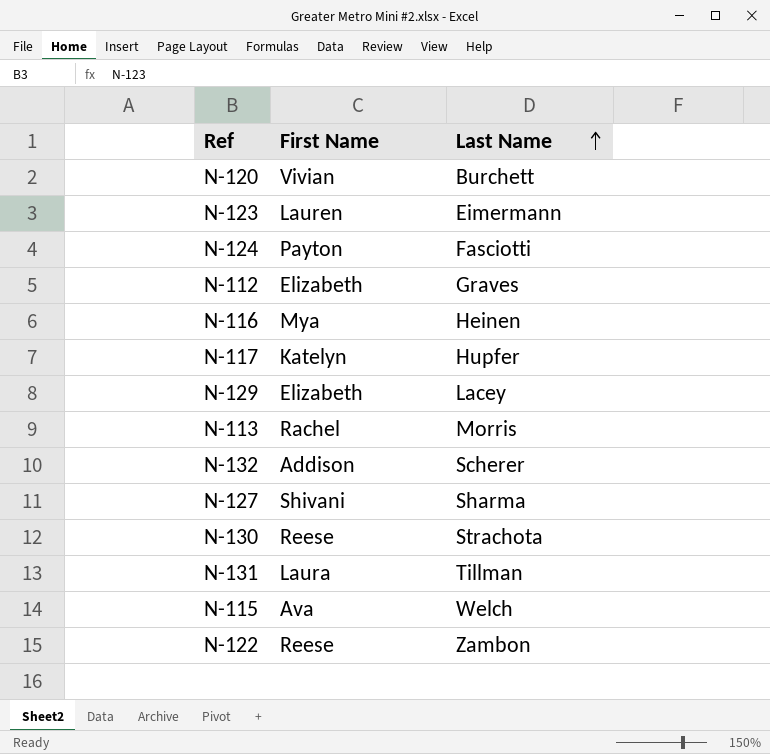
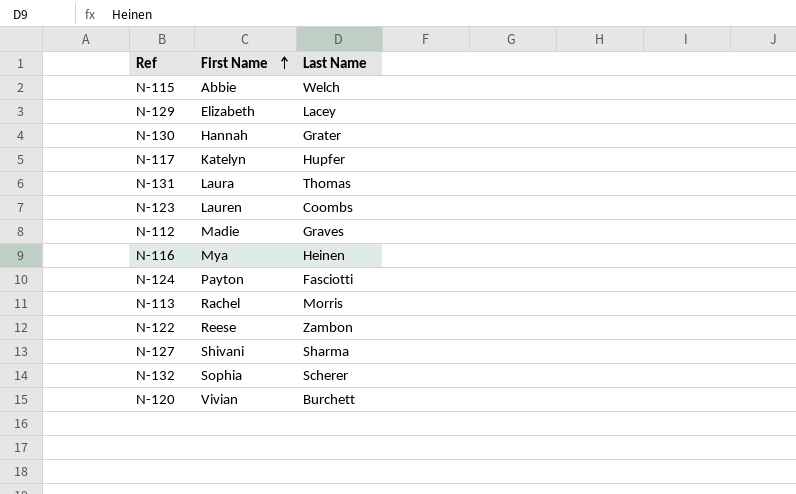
row order: Last Name ascending -> First Name ascending
N-115 | First Name: Ava -> Abbie
N-130 | First Name: Reese -> Hannah
N-130 | Last Name: Strachota -> Grater
N-131 | Last Name: Tillman -> Thomas
N-123 | Last Name: Eimermann -> Coombs
N-112 | First Name: Elizabeth -> Madie
N-132 | First Name: Addison -> Sophia

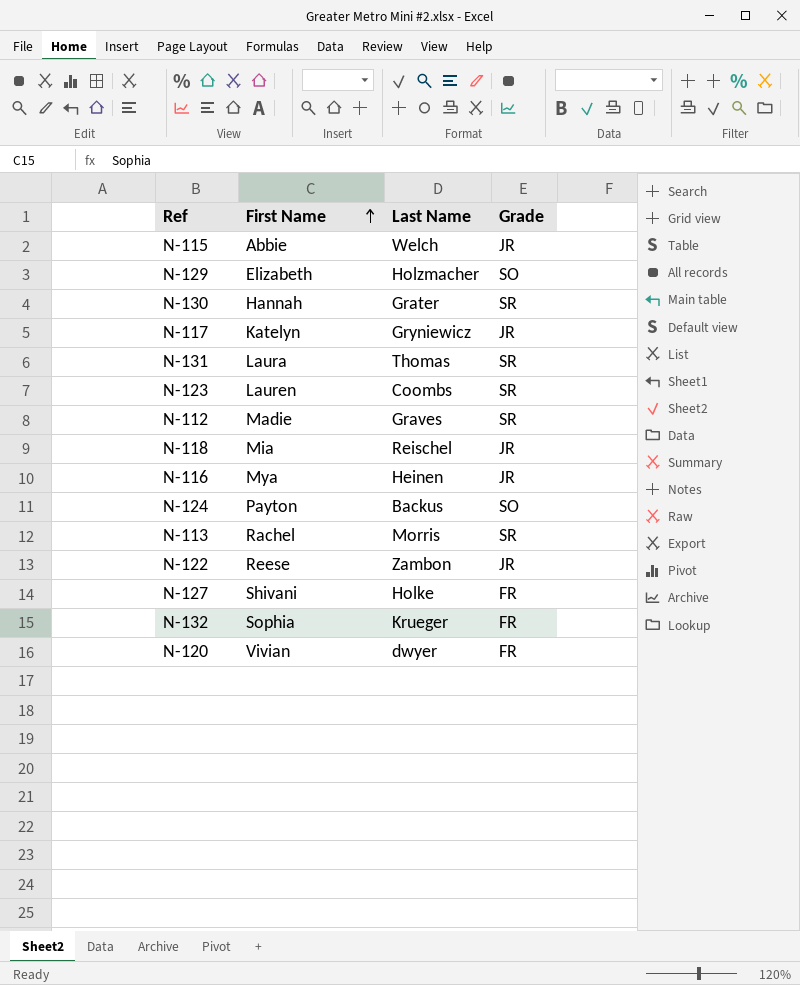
column Grade | position: none -> 4
N-129 | Last Name: Lacey -> Holzmacher
N-117 | Last Name: Hupfer -> Gryniewicz
row N-118: none -> Mia | Reischel | JR
N-124 | Last Name: Fasciotti -> Backus
N-127 | Last Name: Sharma -> Holke
N-132 | Last Name: Scherer -> Krueger
N-120 | Last Name: Burchett -> dwyer

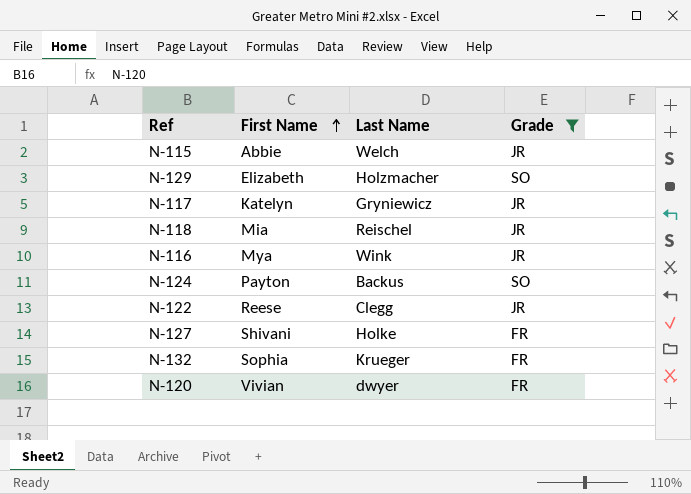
filter: none -> Grade != SR
N-116 | Last Name: Heinen -> Wink
N-122 | Last Name: Zambon -> Clegg

